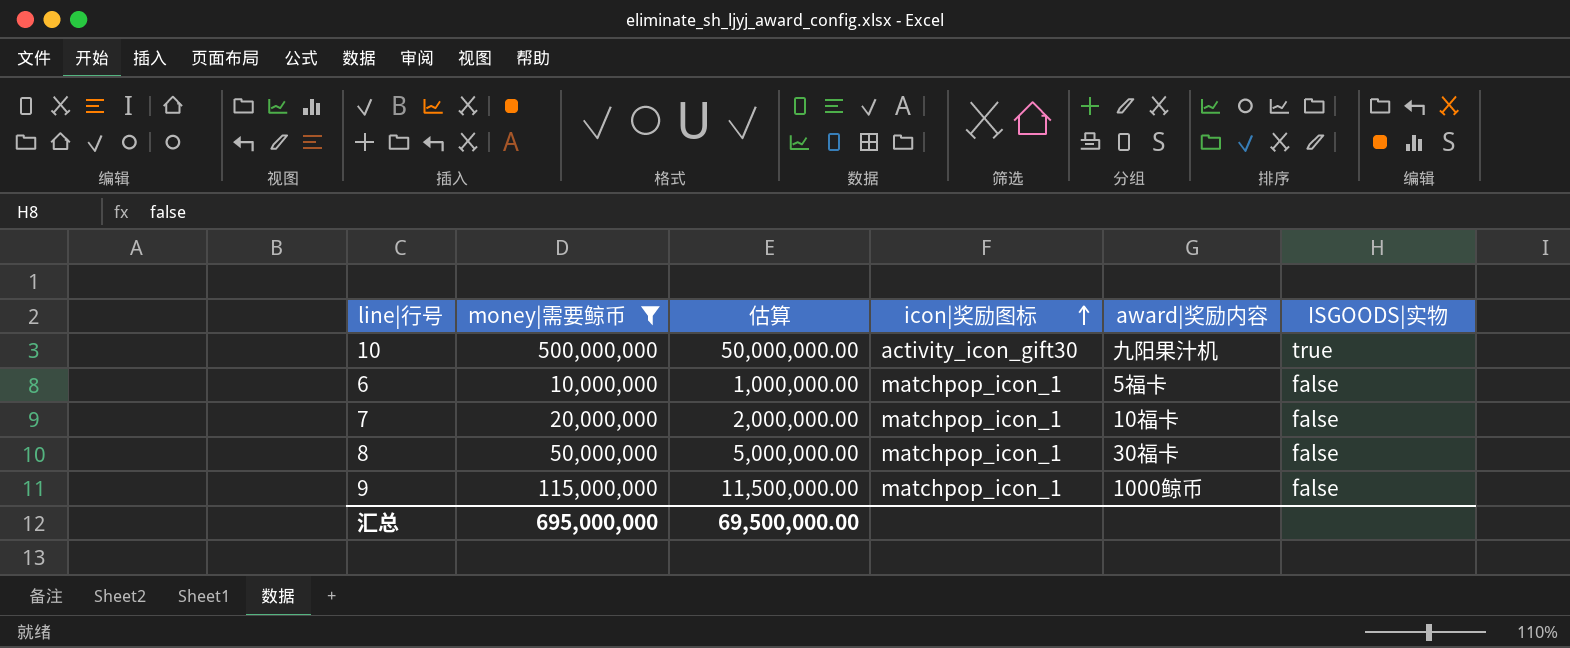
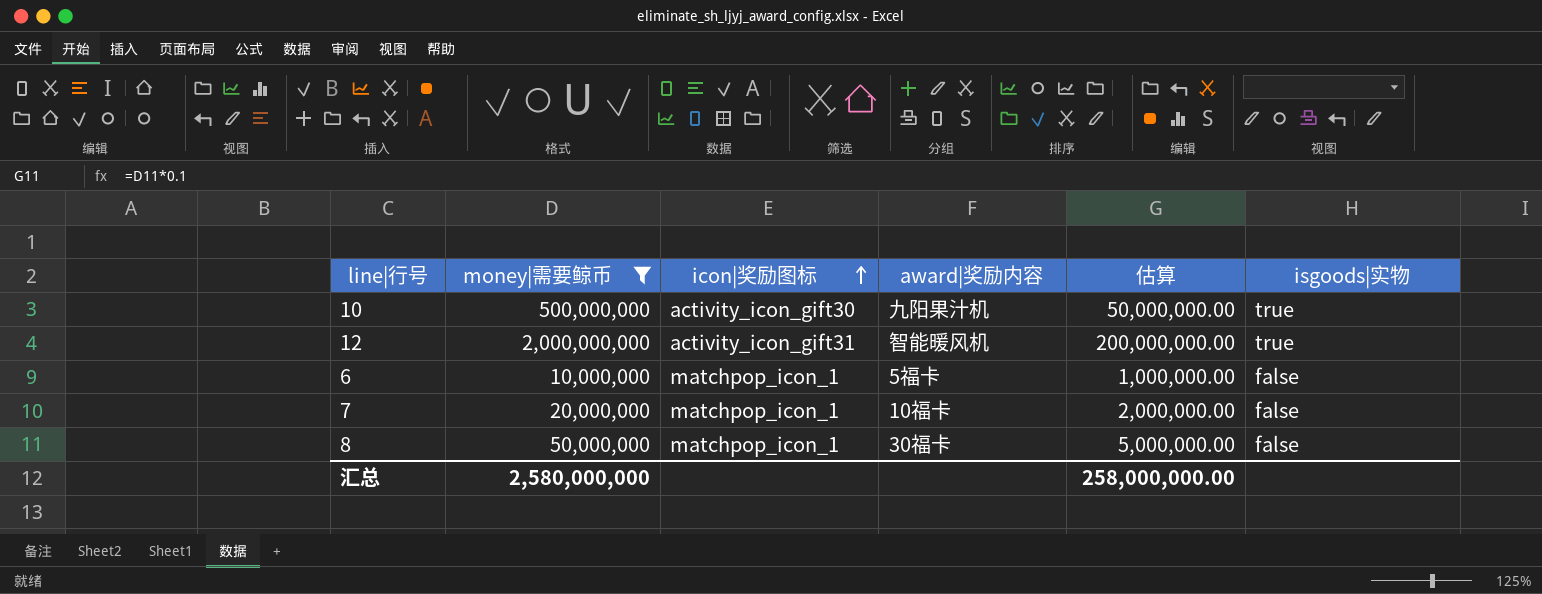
column 估算 | position: 3 -> 5
column name: ISGOODS|实物 -> isgoods|实物
row 9: 115,000,000 | 11,500,000.00 | matchpop_icon_1 | 1000鲸币 | false -> none
row 12: none -> 2,000,000,000 | activity_icon_gift31 | 智能暖风机 | 200,000,000.00 | true
汇总 | money|需要鲸币: 695,000,000 -> 2,580,000,000
汇总 | 估算: 69,500,000.00 -> 258,000,000.00

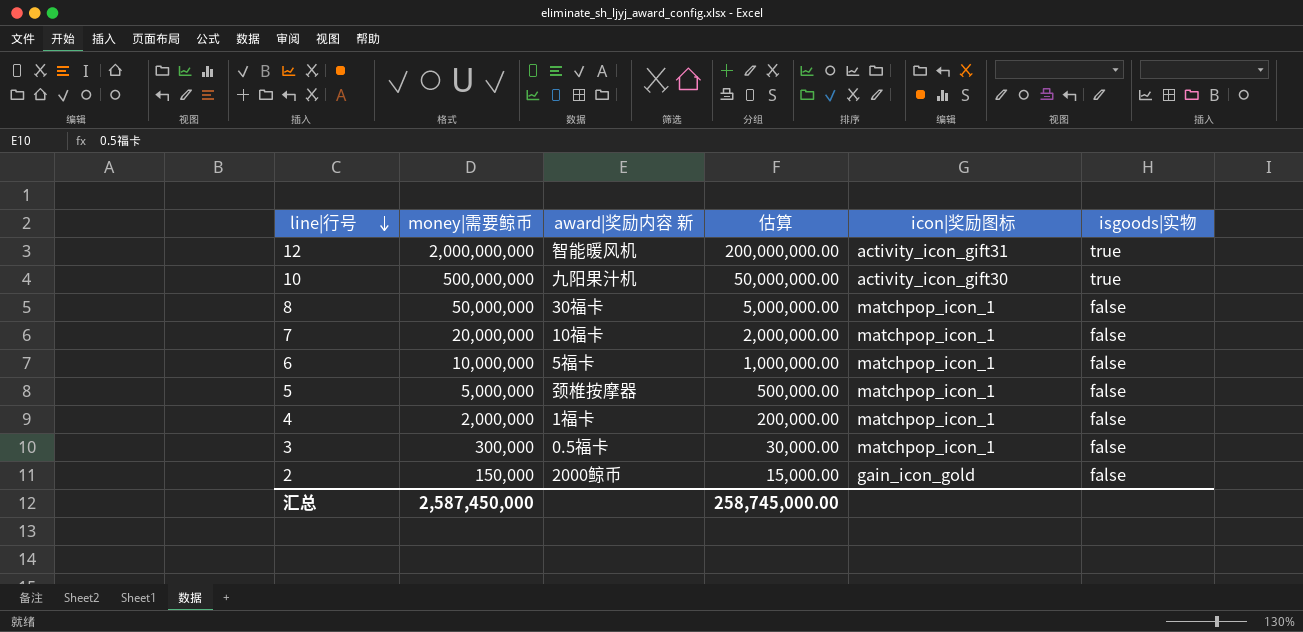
filter: money|需要鲸币 >= 10,000,000 -> none
row order: icon|奖励图标 ascending -> line|行号 descending
column name: award|奖励内容 -> award|奖励内容 新
column icon|奖励图标 | position: 3 -> 5
汇总 | money|需要鲸币: 2,580,000,000 -> 2,587,450,000
汇总 | 估算: 258,000,000.00 -> 258,745,000.00

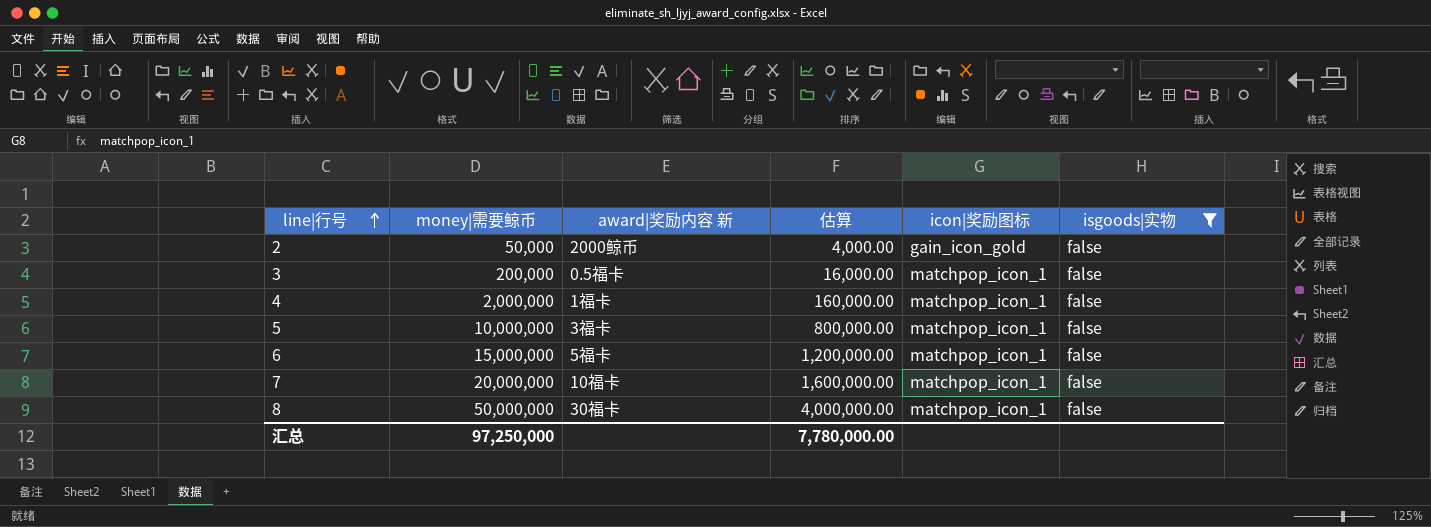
filter: none -> isgoods|实物 = false
row order: line|行号 descending -> line|行号 ascending
column 估算 | formula: [money|需要鲸币] * 0.1 -> [money|需要鲸币] * 0.08
2 | money|需要鲸币: 150,000 -> 50,000
3 | money|需要鲸币: 300,000 -> 200,000
5 | money|需要鲸币: 5,000,000 -> 10,000,000
5 | award|奖励内容 新: 颈椎按摩器 -> 3福卡
6 | money|需要鲸币: 10,000,000 -> 15,000,000
汇总 | money|需要鲸币: 2,587,450,000 -> 97,250,000
汇总 | 估算: 258,745,000.00 -> 7,780,000.00

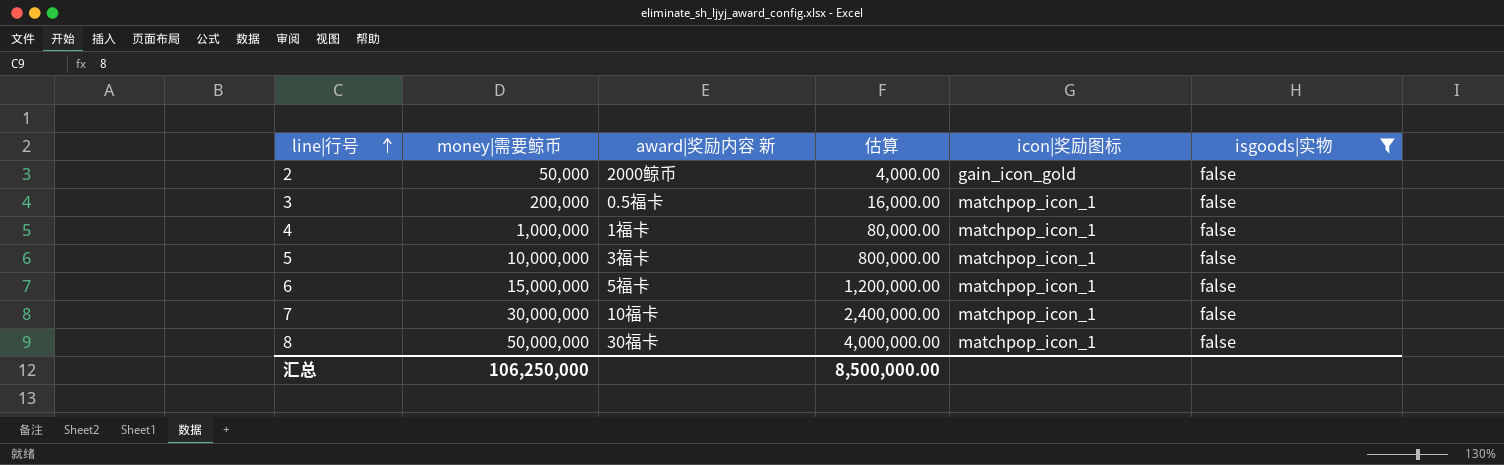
4 | money|需要鲸币: 2,000,000 -> 1,000,000
4 | 估算: 160,000.00 -> 80,000.00
7 | money|需要鲸币: 20,000,000 -> 30,000,000
7 | 估算: 1,600,000.00 -> 2,400,000.00
汇总 | money|需要鲸币: 97,250,000 -> 106,250,000
汇总 | 估算: 7,780,000.00 -> 8,500,000.00

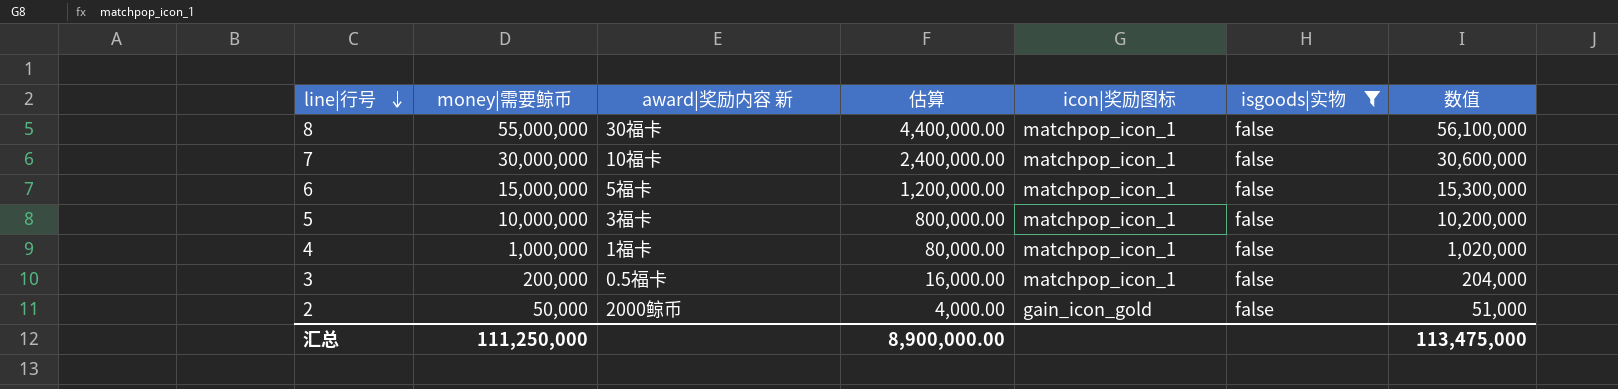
row order: line|行号 ascending -> line|行号 descending
column 数值 | formula: none -> [money|需要鲸币] * 1.02
8 | money|需要鲸币: 50,000,000 -> 55,000,000
8 | 估算: 4,000,000.00 -> 4,400,000.00
汇总 | money|需要鲸币: 106,250,000 -> 111,250,000
汇总 | 估算: 8,500,000.00 -> 8,900,000.00

